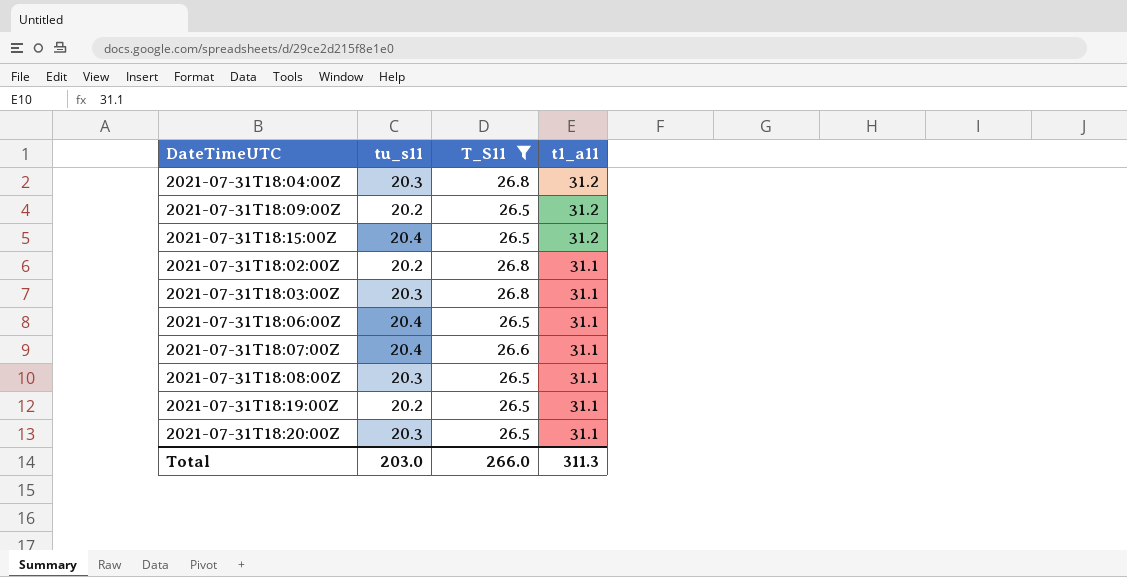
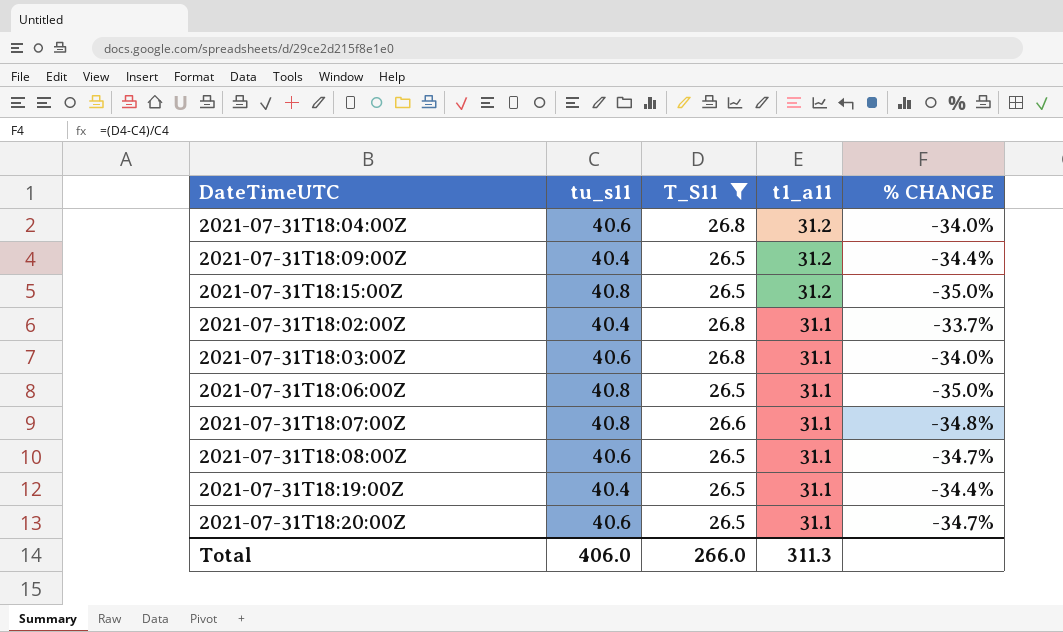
column % CHANGE | formula: none -> ([T_S11] - [tu_s11]) / [tu_s11]
2021-07-31T18:04:00Z | tu_s11: 20.3 -> 40.6
2021-07-31T18:09:00Z | tu_s11: 20.2 -> 40.4
2021-07-31T18:15:00Z | tu_s11: 20.4 -> 40.8
2021-07-31T18:02:00Z | tu_s11: 20.2 -> 40.4
2021-07-31T18:03:00Z | tu_s11: 20.3 -> 40.6
2021-07-31T18:06:00Z | tu_s11: 20.4 -> 40.8
2021-07-31T18:07:00Z | tu_s11: 20.4 -> 40.8
2021-07-31T18:08:00Z | tu_s11: 20.3 -> 40.6
2021-07-31T18:19:00Z | tu_s11: 20.2 -> 40.4
2021-07-31T18:20:00Z | tu_s11: 20.3 -> 40.6
Total | tu_s11: 203.0 -> 406.0

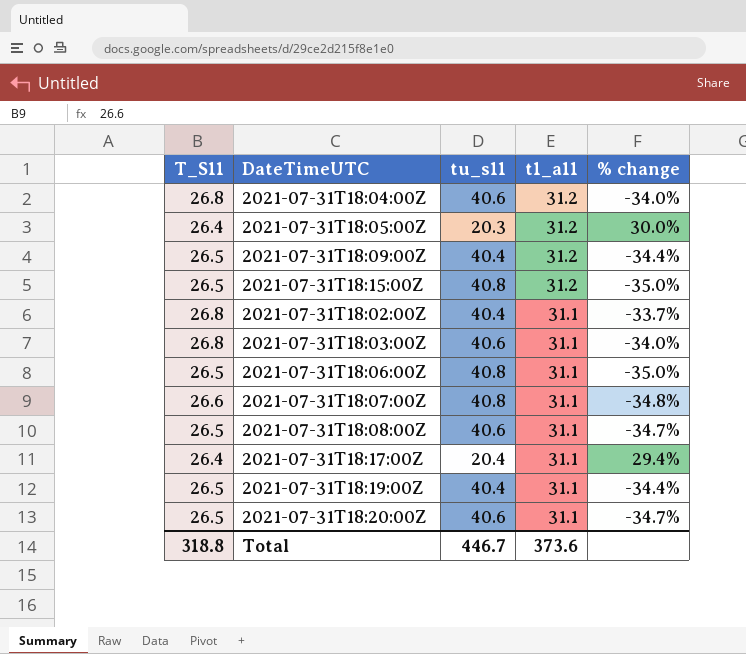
filter: T_S11 != 26.4 -> none
column T_S11 | position: 3 -> 1
column name: % CHANGE -> % change
Total | T_S11: 266.0 -> 318.8
Total | tu_s11: 406.0 -> 446.7
Total | t1_a11: 311.3 -> 373.6

